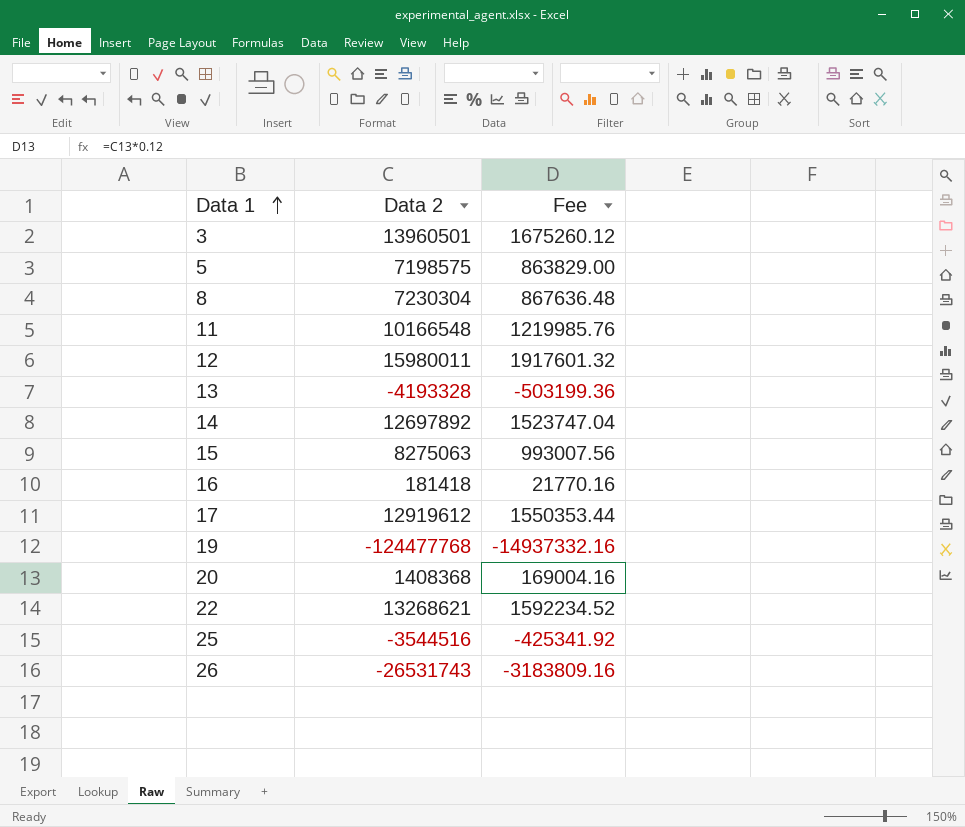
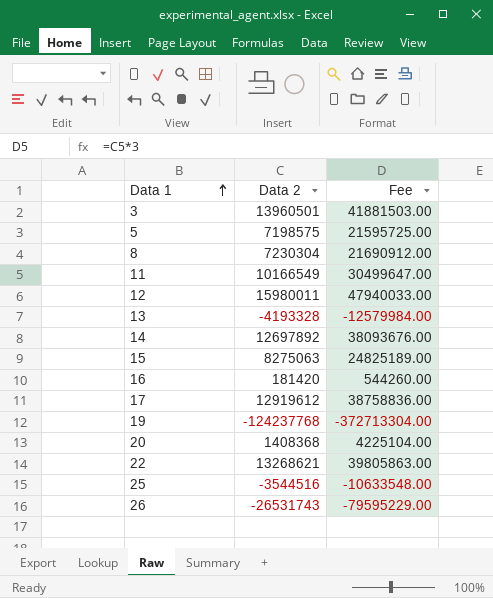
column Fee | formula: [Data 2] * 0.12 -> [Data 2] * 3
11 | Data 2: 10166548 -> 10166549
16 | Data 2: 181418 -> 181420
19 | Data 2: -124477768 -> -124237768

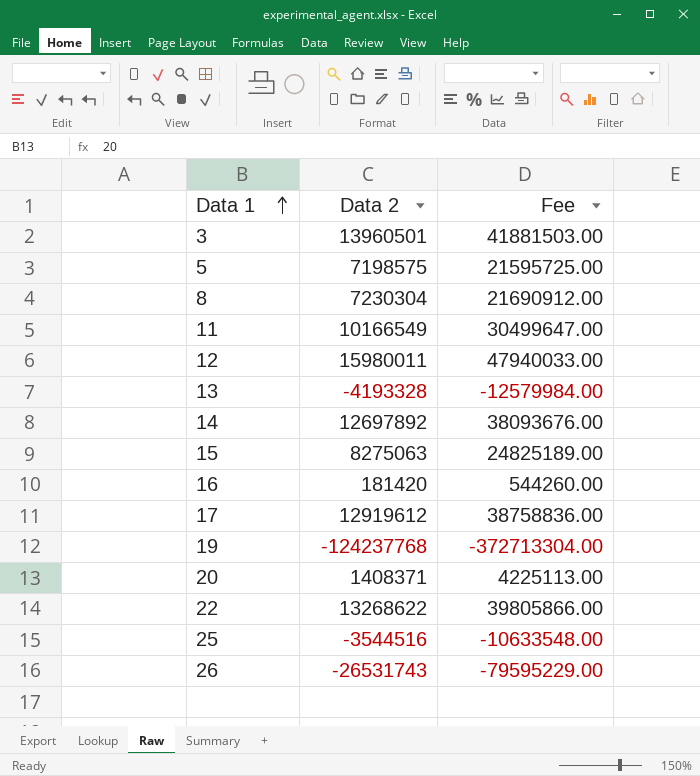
20 | Data 2: 1408368 -> 1408371
20 | Fee: 4225104.00 -> 4225113.00
22 | Data 2: 13268621 -> 13268622
22 | Fee: 39805863.00 -> 39805866.00

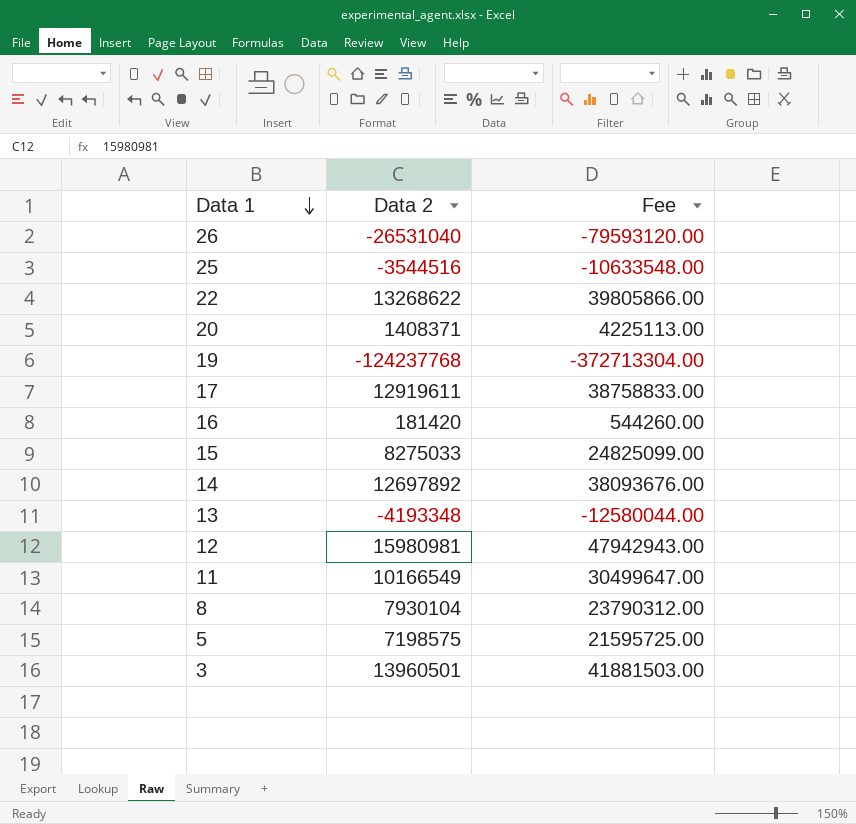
row order: Data 1 ascending -> Data 1 descending
26 | Data 2: -26531743 -> -26531040
26 | Fee: -79595229.00 -> -79593120.00
17 | Data 2: 12919612 -> 12919611
17 | Fee: 38758836.00 -> 38758833.00
15 | Data 2: 8275063 -> 8275033
15 | Fee: 24825189.00 -> 24825099.00
13 | Data 2: -4193328 -> -4193348
13 | Fee: -12579984.00 -> -12580044.00
12 | Data 2: 15980011 -> 15980981
12 | Fee: 47940033.00 -> 47942943.00
8 | Data 2: 7230304 -> 7930104
8 | Fee: 21690912.00 -> 23790312.00

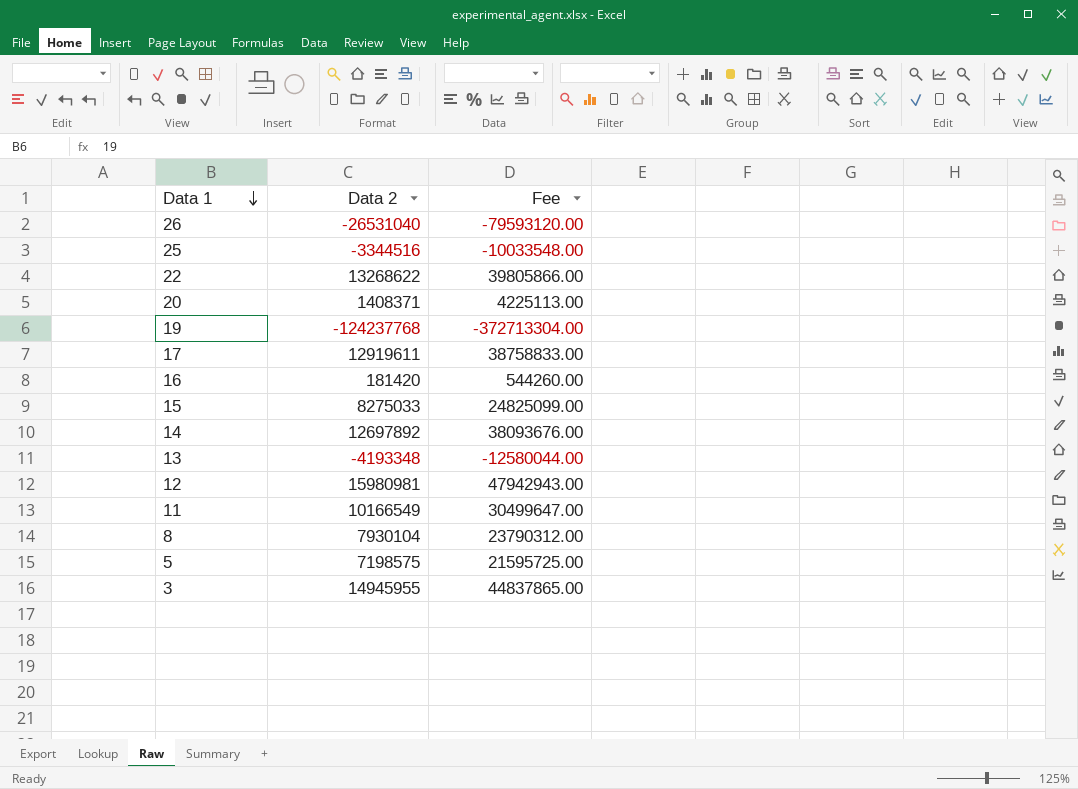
25 | Data 2: -3544516 -> -3344516
25 | Fee: -10633548.00 -> -10033548.00
3 | Data 2: 13960501 -> 14945955
3 | Fee: 41881503.00 -> 44837865.00

